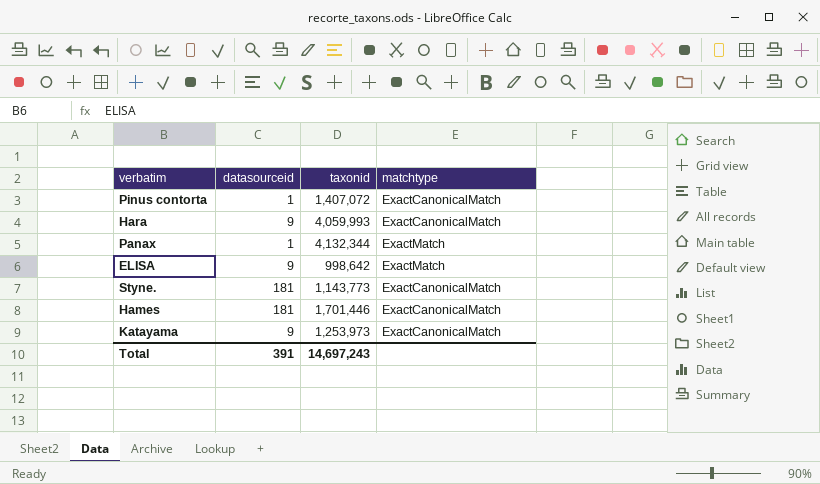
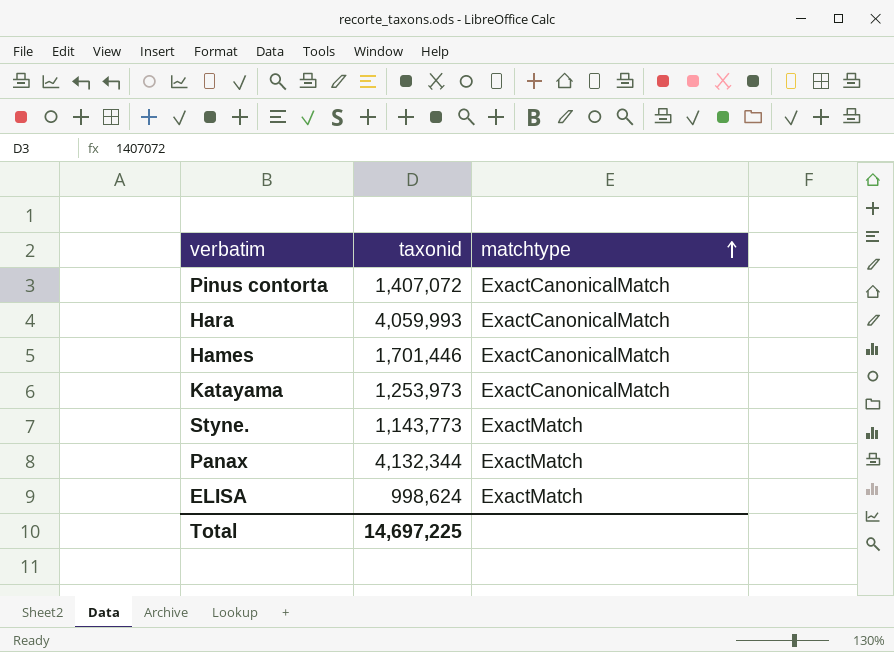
row order: none -> matchtype ascending
column datasourceid | position: 2 -> none
Styne. | matchtype: ExactCanonicalMatch -> ExactMatch
ELISA | taxonid: 998,642 -> 998,624
Total | taxonid: 14,697,243 -> 14,697,225

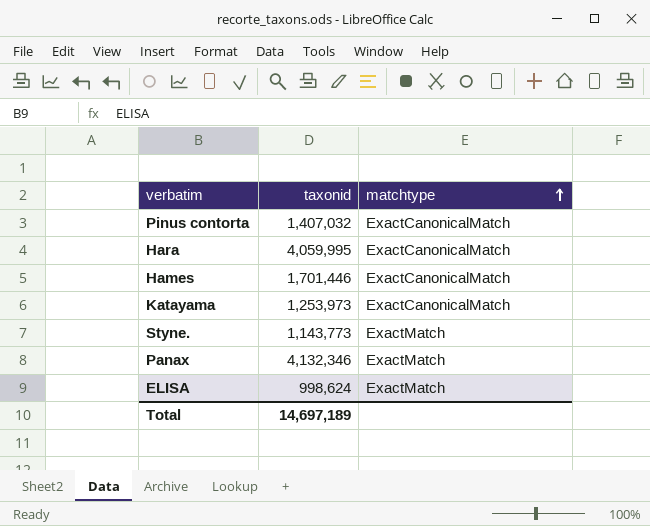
Pinus contorta | taxonid: 1,407,072 -> 1,407,032
Hara | taxonid: 4,059,993 -> 4,059,995
Panax | taxonid: 4,132,344 -> 4,132,346
Total | taxonid: 14,697,225 -> 14,697,189

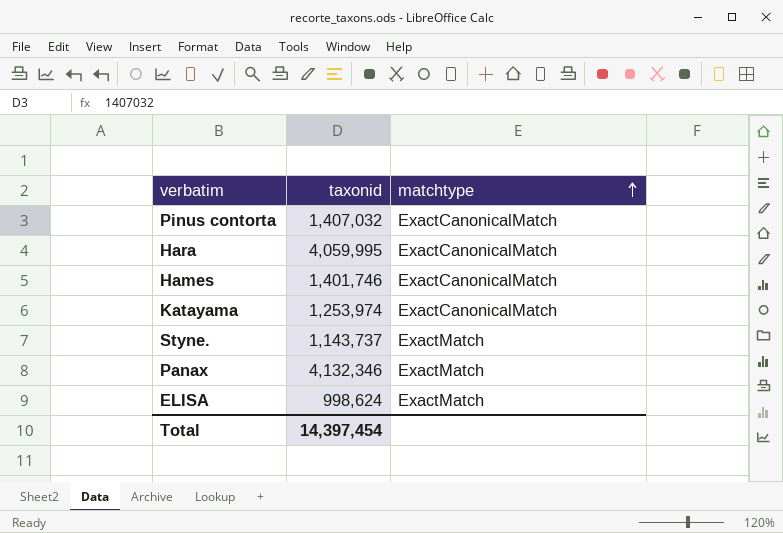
Hames | taxonid: 1,701,446 -> 1,401,746
Katayama | taxonid: 1,253,973 -> 1,253,974
Styne. | taxonid: 1,143,773 -> 1,143,737
Total | taxonid: 14,697,189 -> 14,397,454

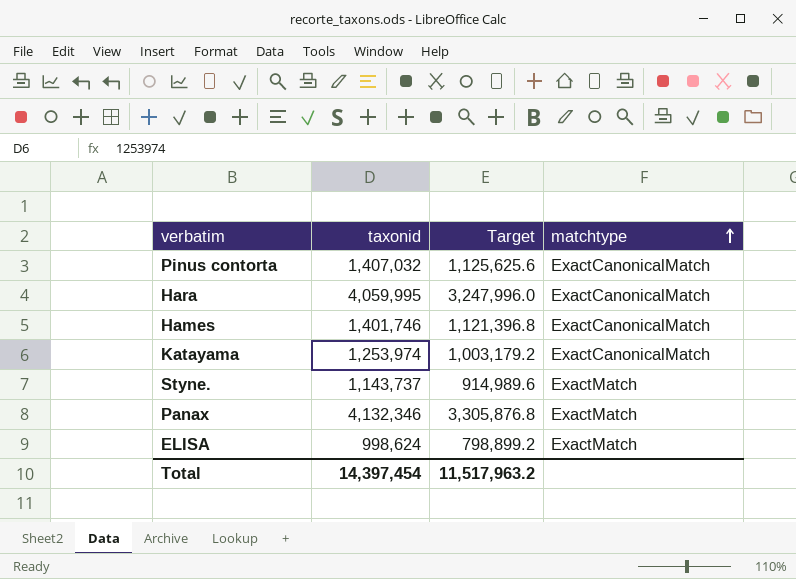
column Target | formula: none -> [taxonid] * 0.8

